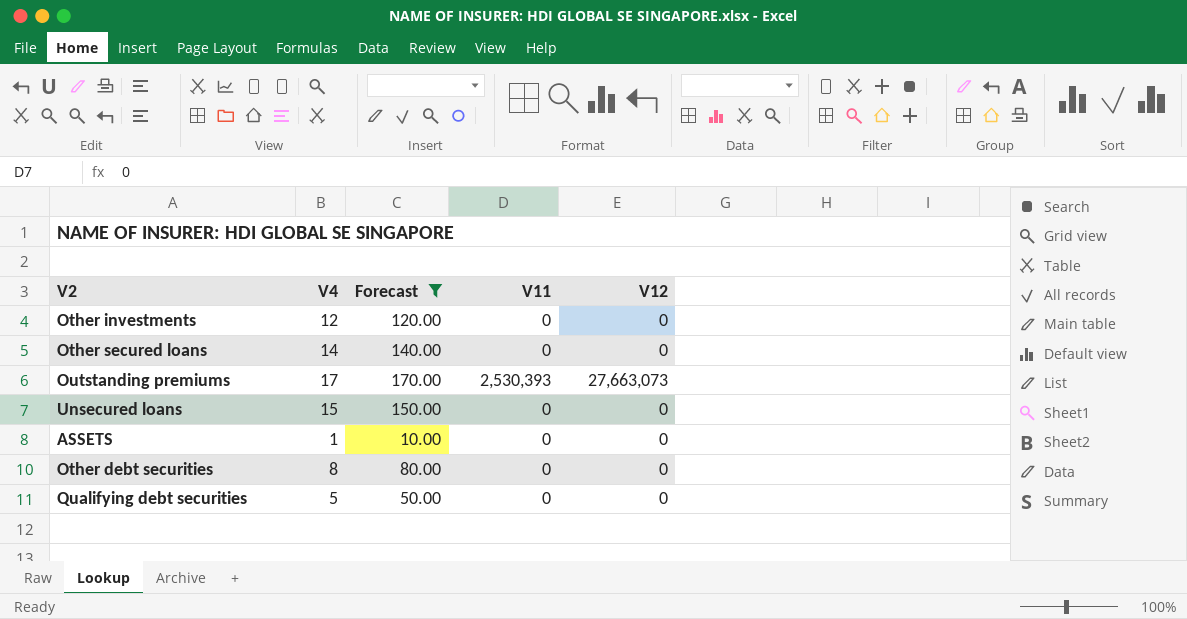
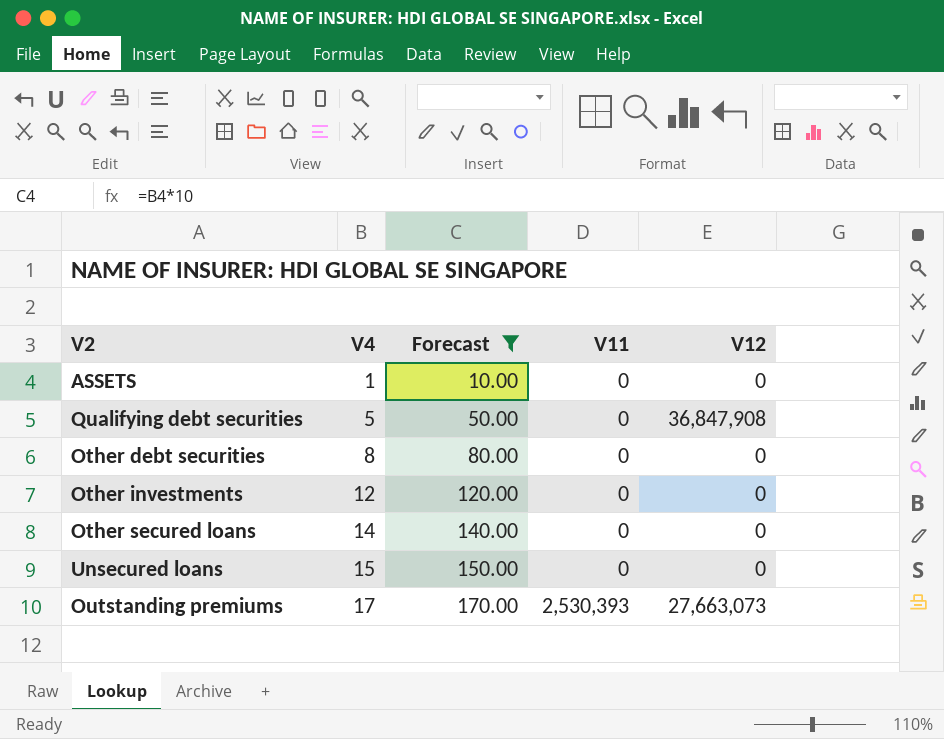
row order: none -> V4 ascending
Qualifying debt securities | V12: 0 -> 36,847,908

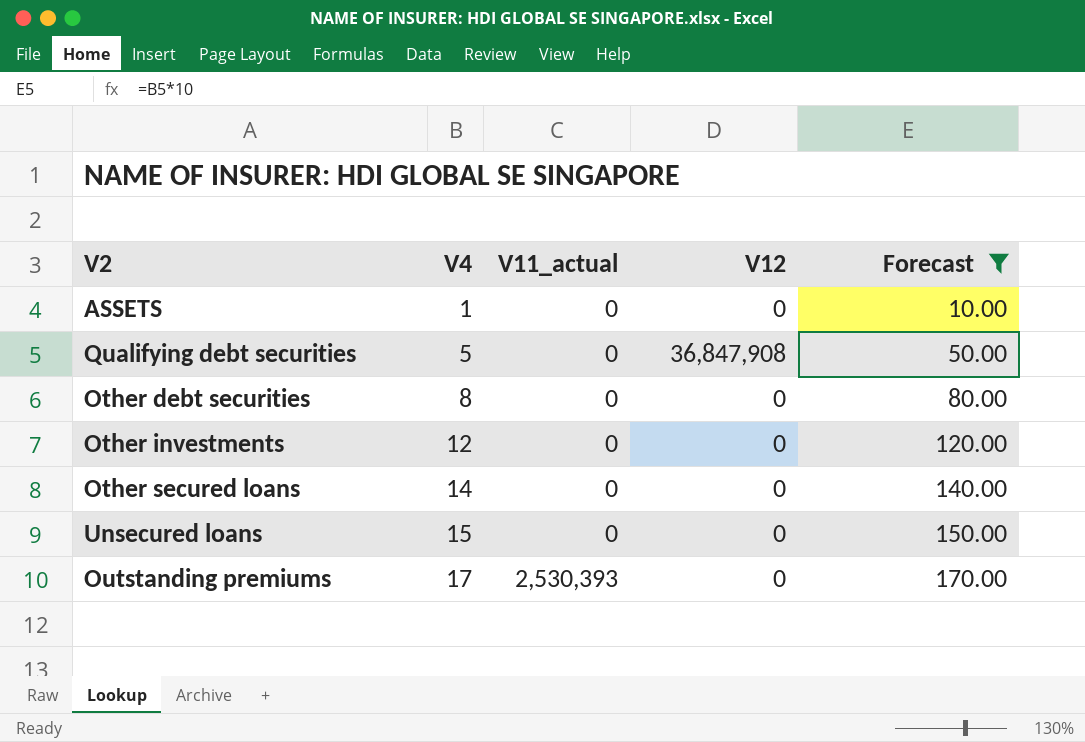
column name: V11 -> V11_actual
column Forecast | position: 3 -> 5
Outstanding premiums | V12: 27,663,073 -> 0

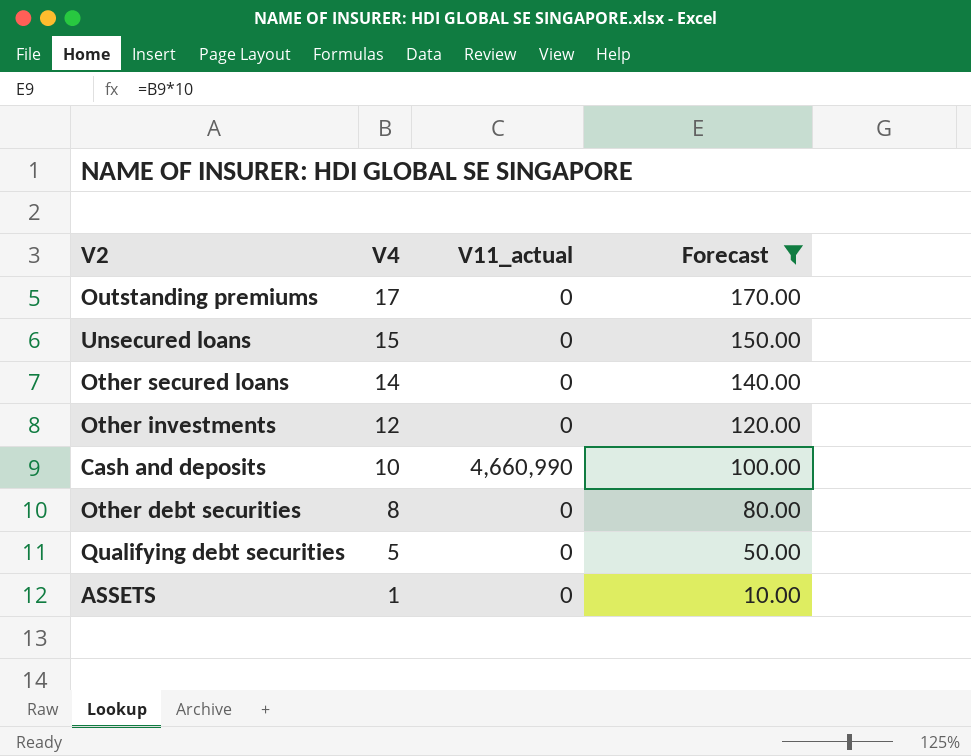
row order: V4 ascending -> V4 descending
column V12 | position: 4 -> none
Outstanding premiums | V11_actual: 2,530,393 -> 0
row Cash and deposits: none -> 10 | 4,660,990 | 100.00

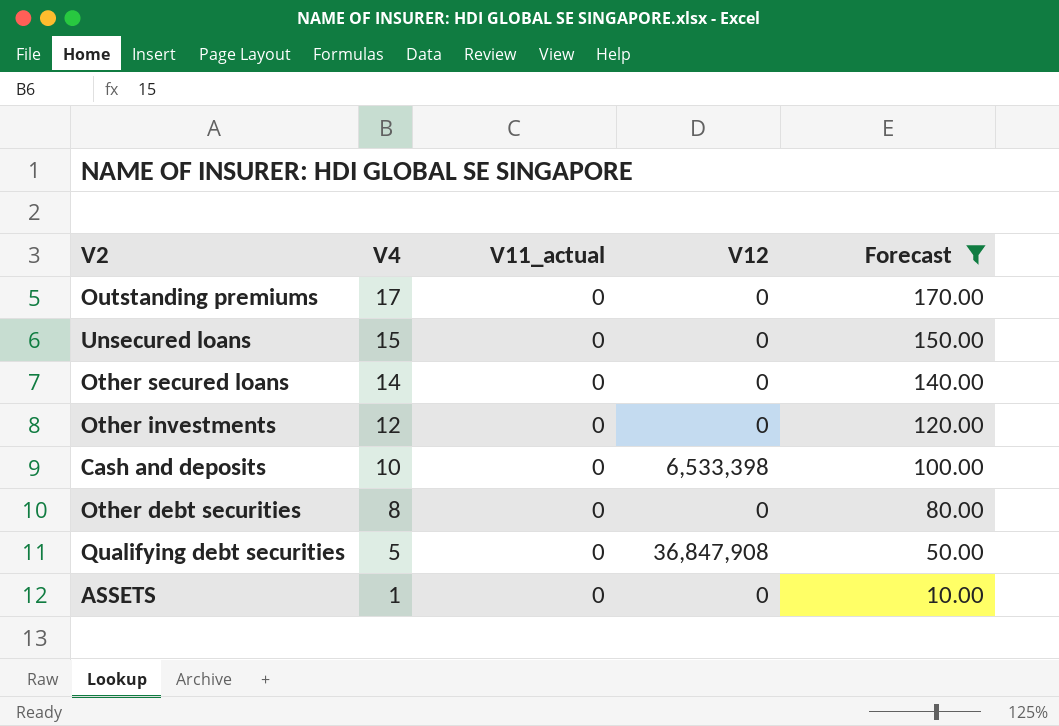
column V12 | position: none -> 4
Cash and deposits | V11_actual: 4,660,990 -> 0

